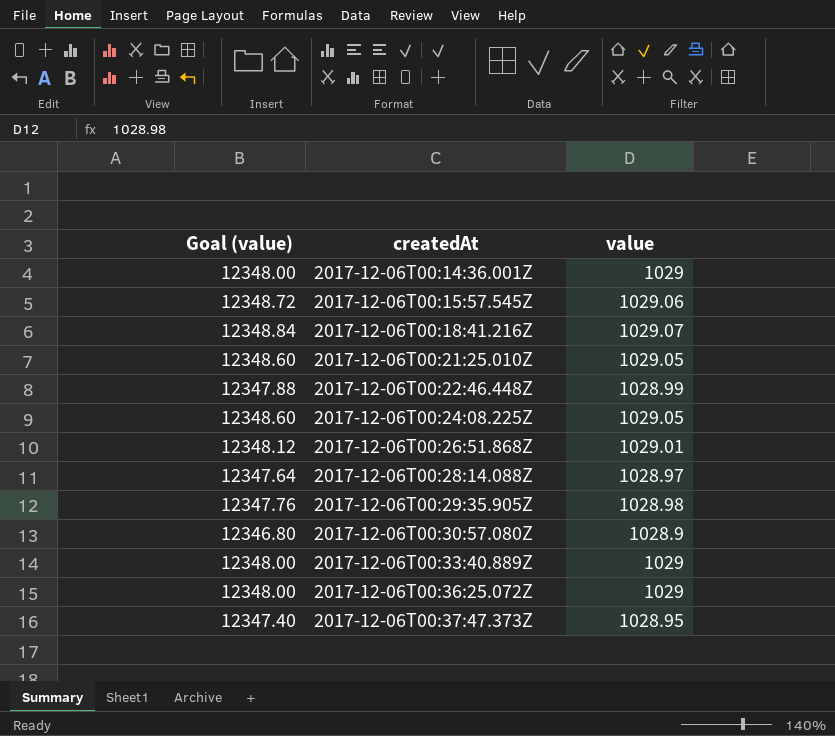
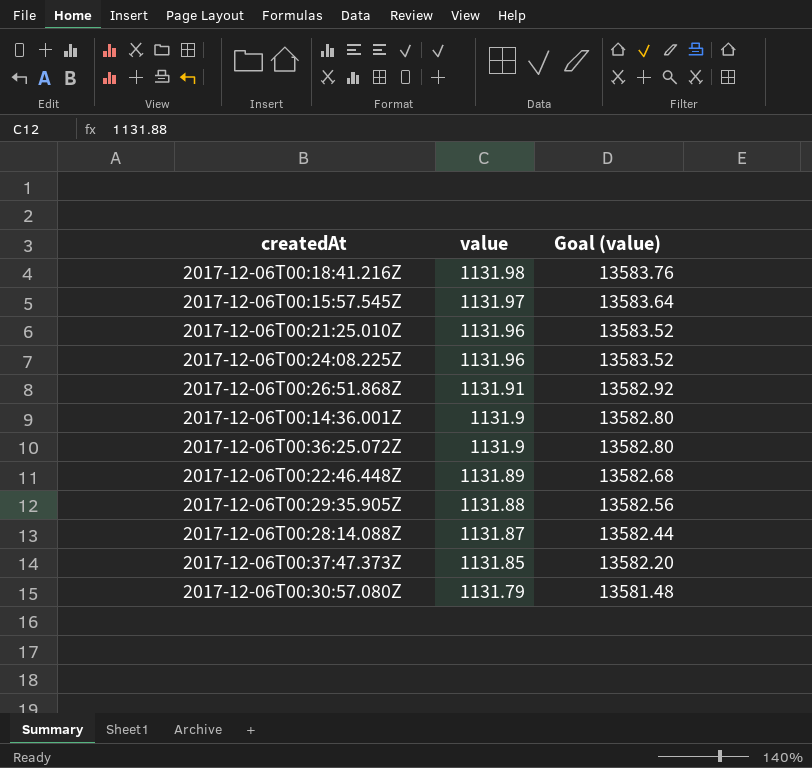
row order: createdAt ascending -> value descending
column Goal (value) | position: 1 -> 3
row 2017-12-06T00:33:40.889Z: 12348.00 | 1029 -> none
2017-12-06T00:18:41.216Z | value: 1029.07 -> 1131.98
2017-12-06T00:18:41.216Z | Goal (value): 12348.84 -> 13583.76
2017-12-06T00:15:57.545Z | value: 1029.06 -> 1131.97
2017-12-06T00:15:57.545Z | Goal (value): 12348.72 -> 13583.64
2017-12-06T00:21:25.010Z | value: 1029.05 -> 1131.96
2017-12-06T00:21:25.010Z | Goal (value): 12348.60 -> 13583.52
2017-12-06T00:24:08.225Z | value: 1029.05 -> 1131.96
2017-12-06T00:24:08.225Z | Goal (value): 12348.60 -> 13583.52
2017-12-06T00:26:51.868Z | value: 1029.01 -> 1131.91
2017-12-06T00:26:51.868Z | Goal (value): 12348.12 -> 13582.92
2017-12-06T00:14:36.001Z | value: 1029 -> 1131.9
2017-12-06T00:14:36.001Z | Goal (value): 12348.00 -> 13582.80
2017-12-06T00:36:25.072Z | value: 1029 -> 1131.9
2017-12-06T00:36:25.072Z | Goal (value): 12348.00 -> 13582.80
2017-12-06T00:22:46.448Z | value: 1028.99 -> 1131.89
2017-12-06T00:22:46.448Z | Goal (value): 12347.88 -> 13582.68
2017-12-06T00:29:35.905Z | value: 1028.98 -> 1131.88
2017-12-06T00:29:35.905Z | Goal (value): 12347.76 -> 13582.56
2017-12-06T00:28:14.088Z | value: 1028.97 -> 1131.87
2017-12-06T00:28:14.088Z | Goal (value): 12347.64 -> 13582.44
2017-12-06T00:37:47.373Z | value: 1028.95 -> 1131.85
2017-12-06T00:37:47.373Z | Goal (value): 12347.40 -> 13582.20
2017-12-06T00:30:57.080Z | value: 1028.9 -> 1131.79
2017-12-06T00:30:57.080Z | Goal (value): 12346.80 -> 13581.48

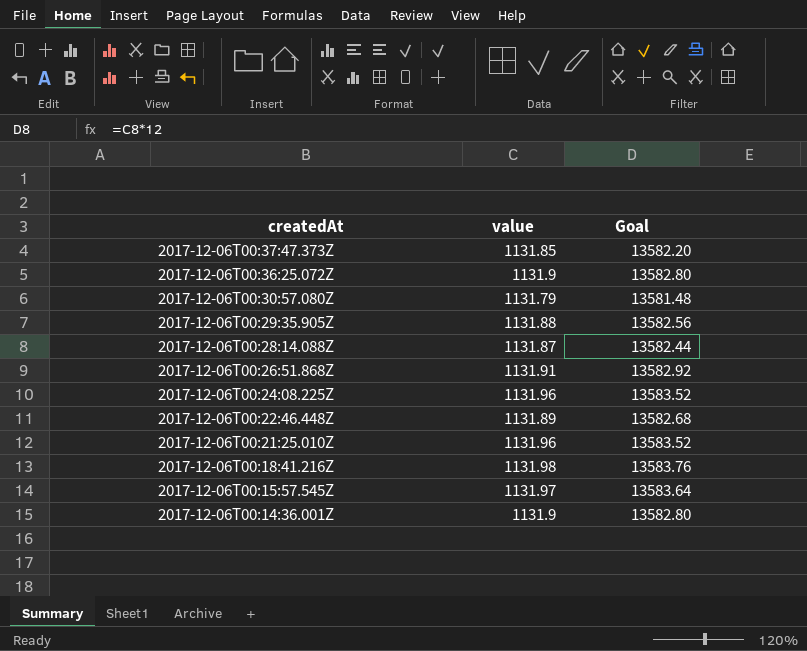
row order: value descending -> createdAt descending
column name: Goal (value) -> Goal

